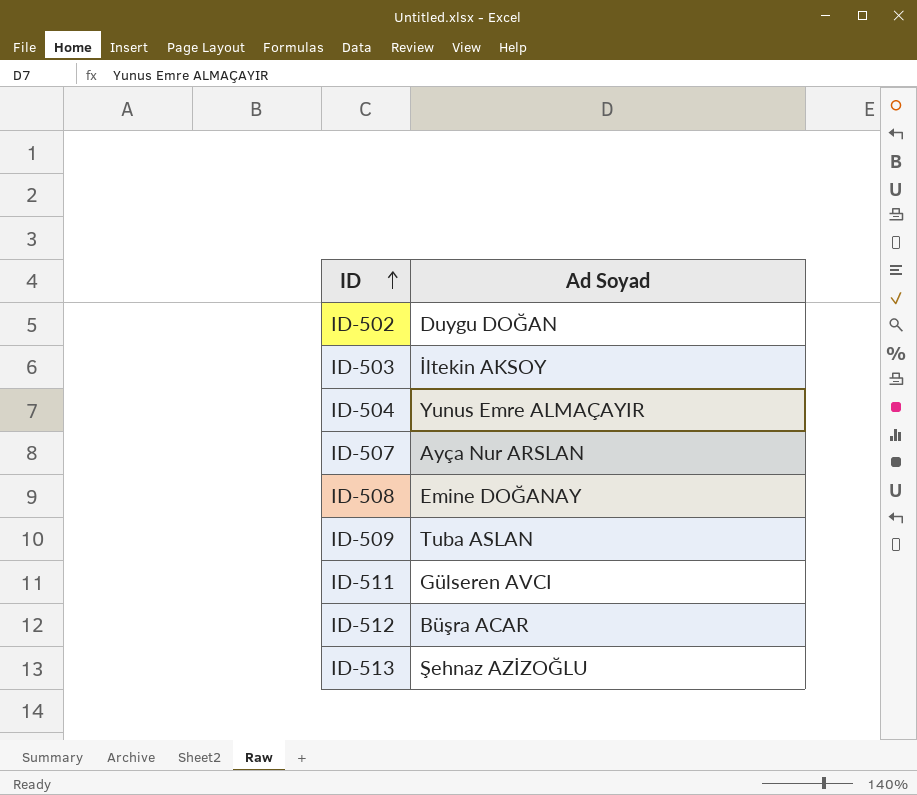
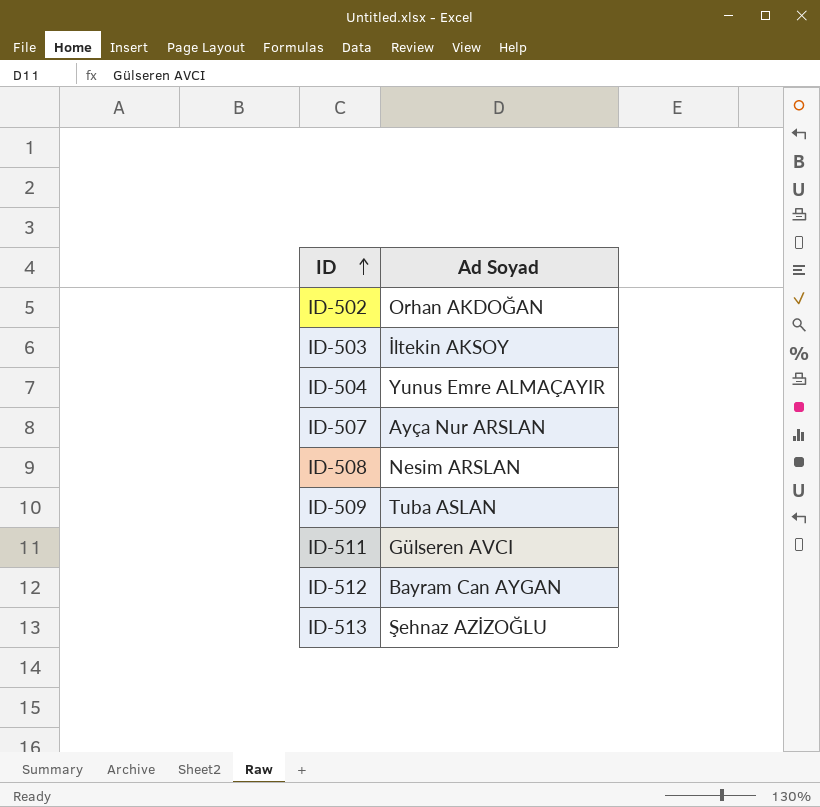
ID-502 | Ad Soyad: Duygu DOĞAN -> Orhan AKDOĞAN
ID-508 | Ad Soyad: Emine DOĞANAY -> Nesim ARSLAN
ID-512 | Ad Soyad: Büşra ACAR -> Bayram Can AYGAN

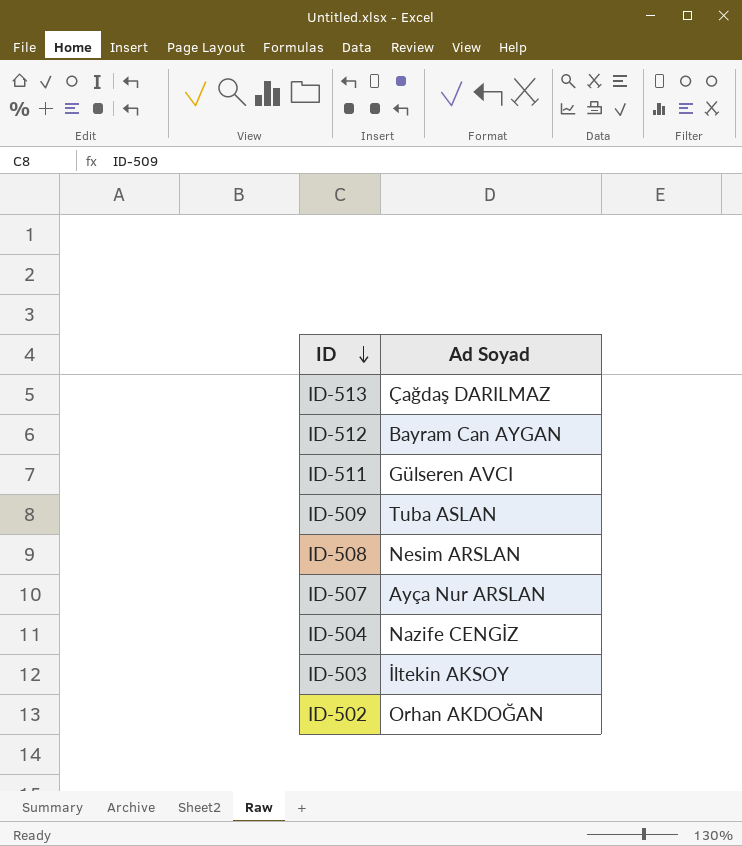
row order: ID ascending -> ID descending
ID-513 | Ad Soyad: Şehnaz AZİZOĞLU -> Çağdaş DARILMAZ
ID-504 | Ad Soyad: Yunus Emre ALMAÇAYIR -> Nazife CENGİZ

